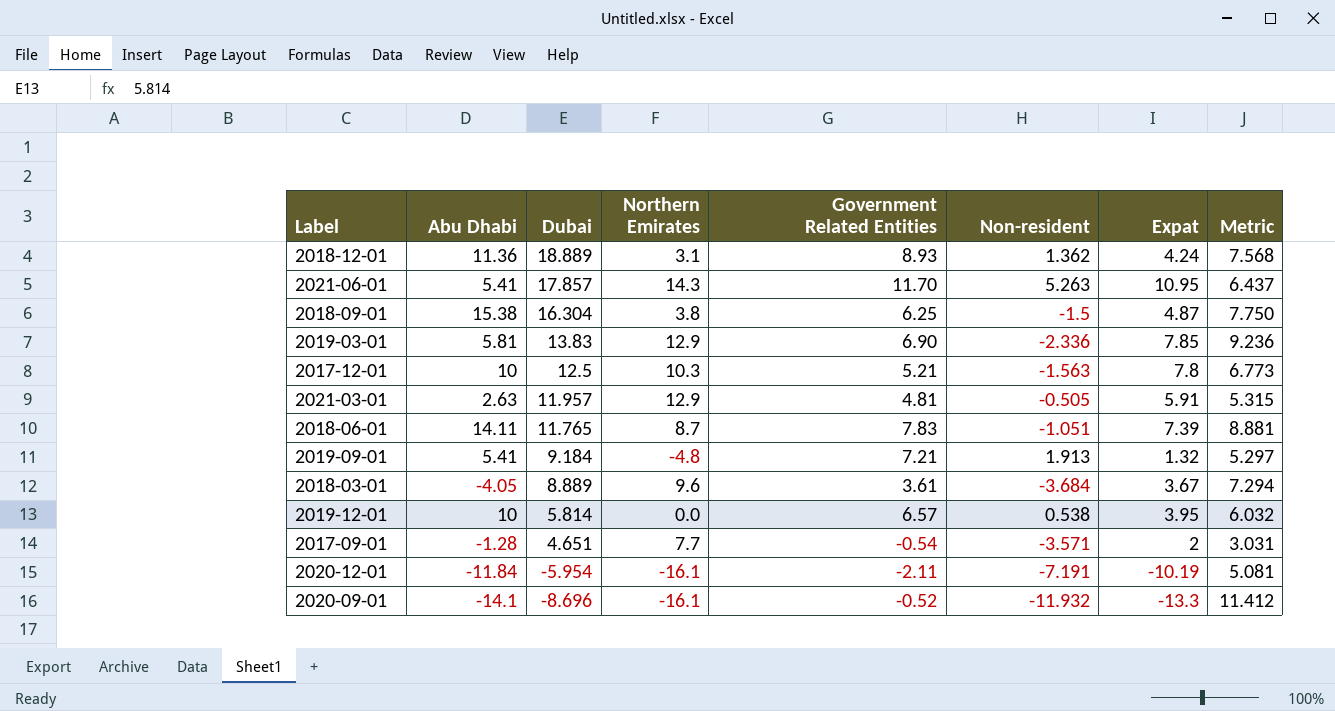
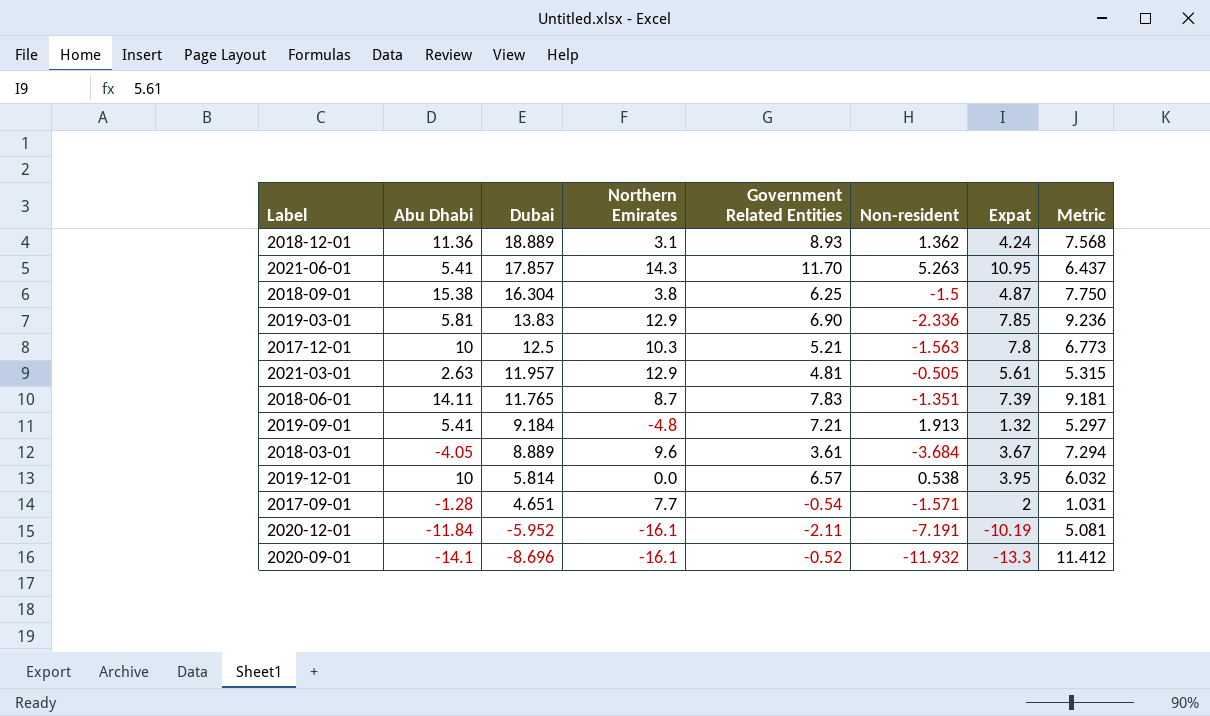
2021-03-01 | Expat: 5.91 -> 5.61
2018-06-01 | Non-resident: -1.051 -> -1.351
2018-06-01 | Metric: 8.881 -> 9.181
2017-09-01 | Non-resident: -3.571 -> -1.571
2017-09-01 | Metric: 3.031 -> 1.031
2020-12-01 | Dubai: -5.954 -> -5.952

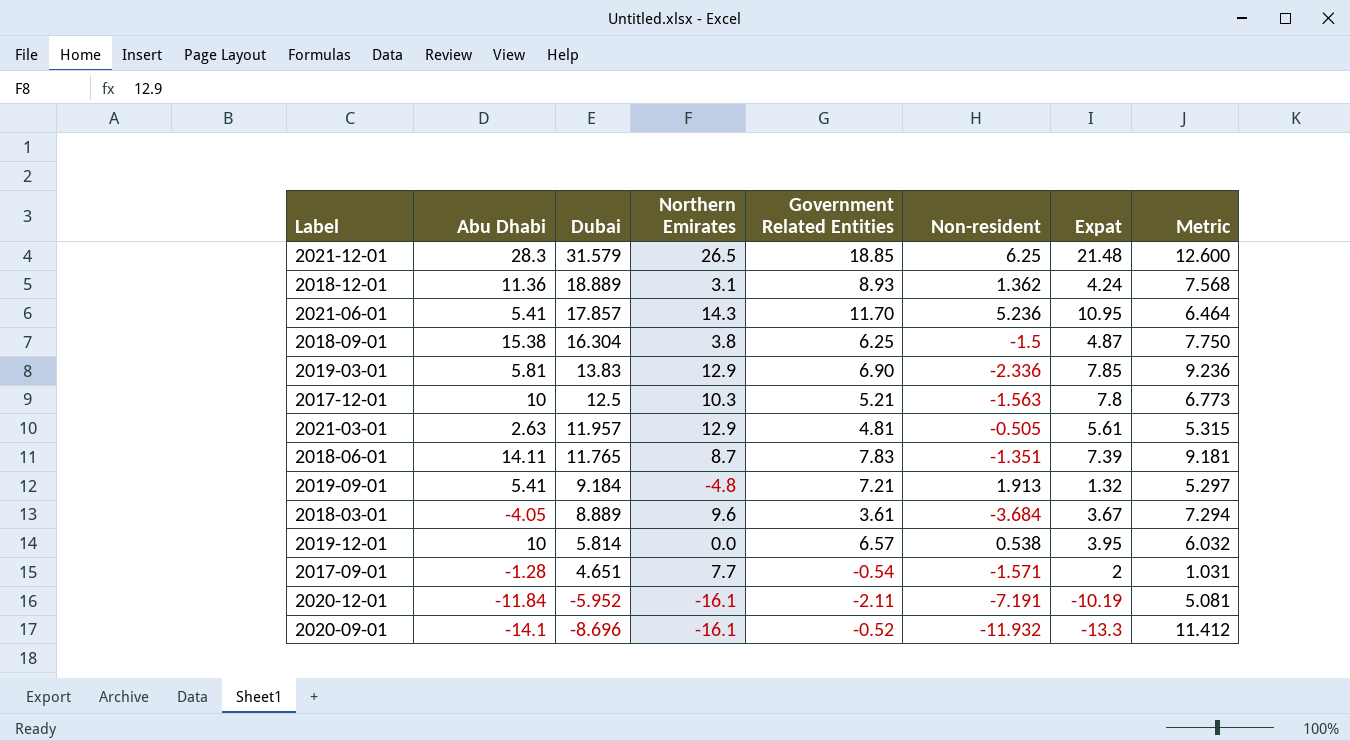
row 2021-12-01: none -> 28.3 | 31.579 | 26.5 | 18.85 | 6.25 | 21.48 | 12.600
2021-06-01 | Non-resident: 5.263 -> 5.236
2021-06-01 | Metric: 6.437 -> 6.464

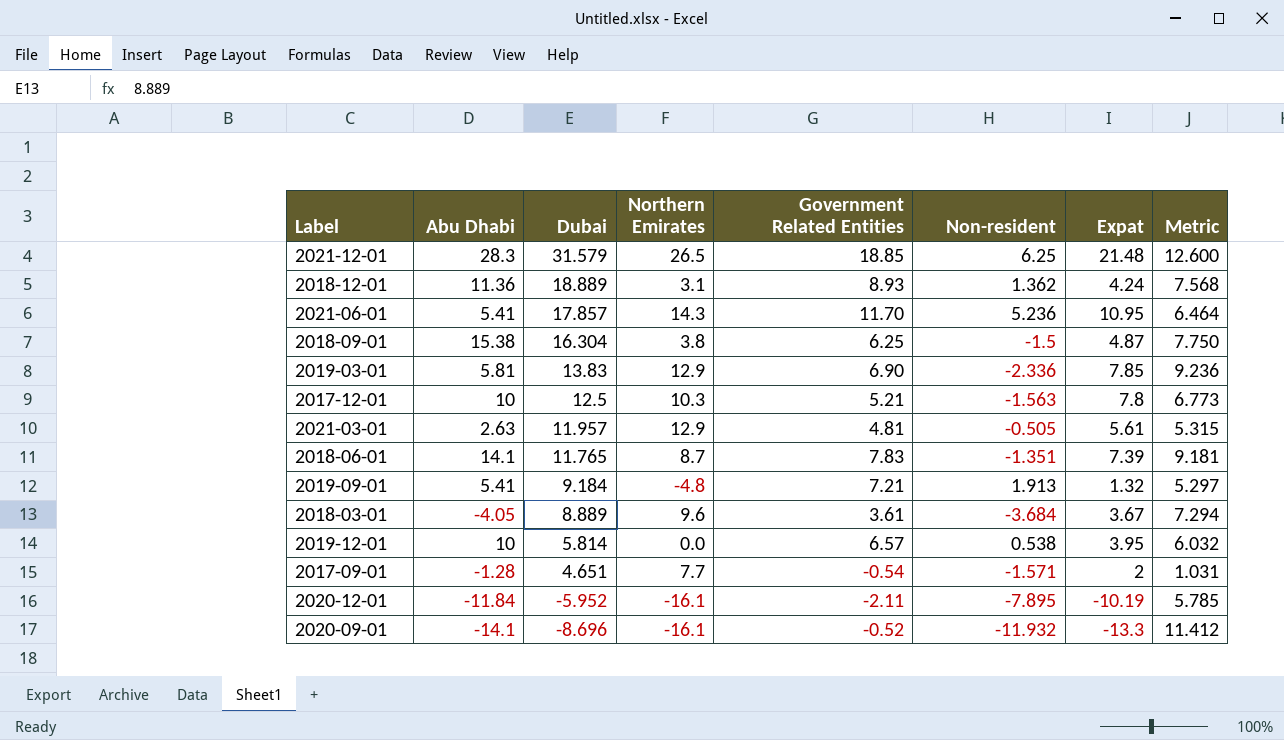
2018-06-01 | Abu Dhabi: 14.11 -> 14.1
2020-12-01 | Non-resident: -7.191 -> -7.895
2020-12-01 | Metric: 5.081 -> 5.785

